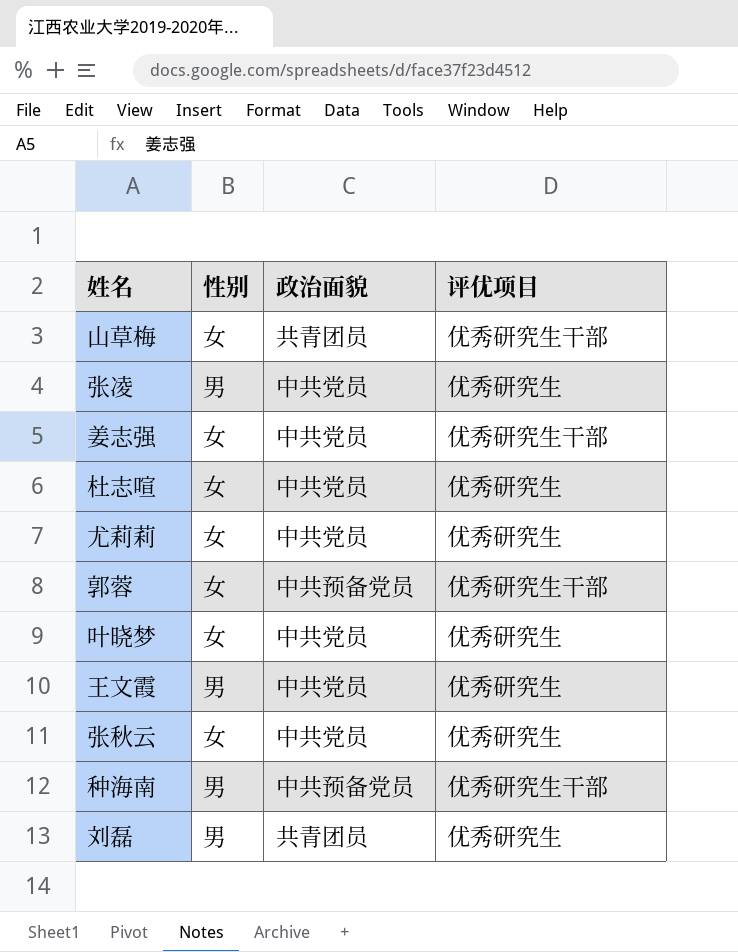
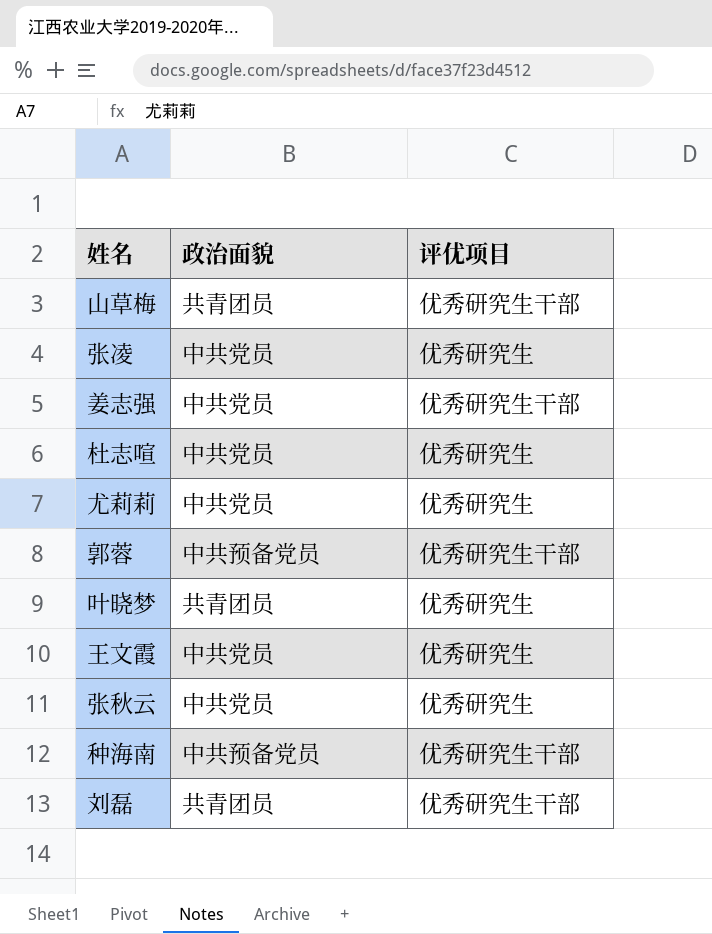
column 性别 | position: 2 -> none
叶晓梦 | 政治面貌: 中共党员 -> 共青团员
刘磊 | 评优项目: 优秀研究生 -> 优秀研究生干部

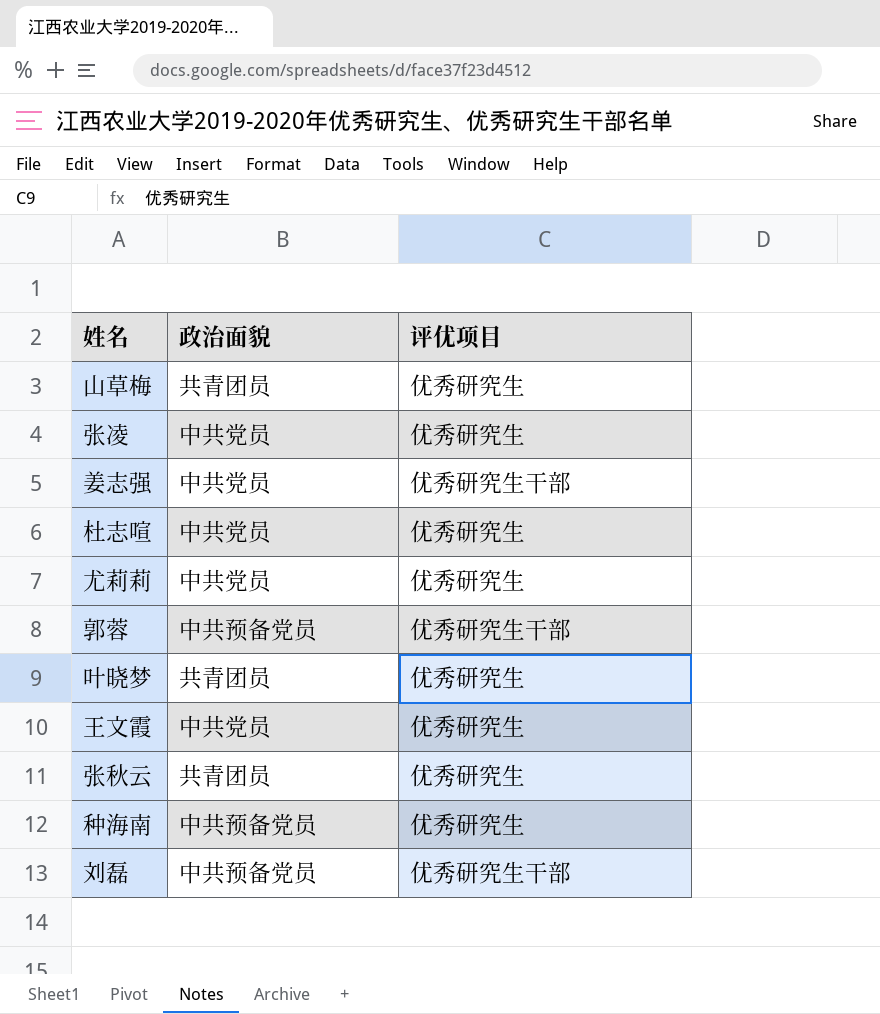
山草梅 | 评优项目: 优秀研究生干部 -> 优秀研究生
张秋云 | 政治面貌: 中共党员 -> 共青团员
种海南 | 评优项目: 优秀研究生干部 -> 优秀研究生
刘磊 | 政治面貌: 共青团员 -> 中共预备党员

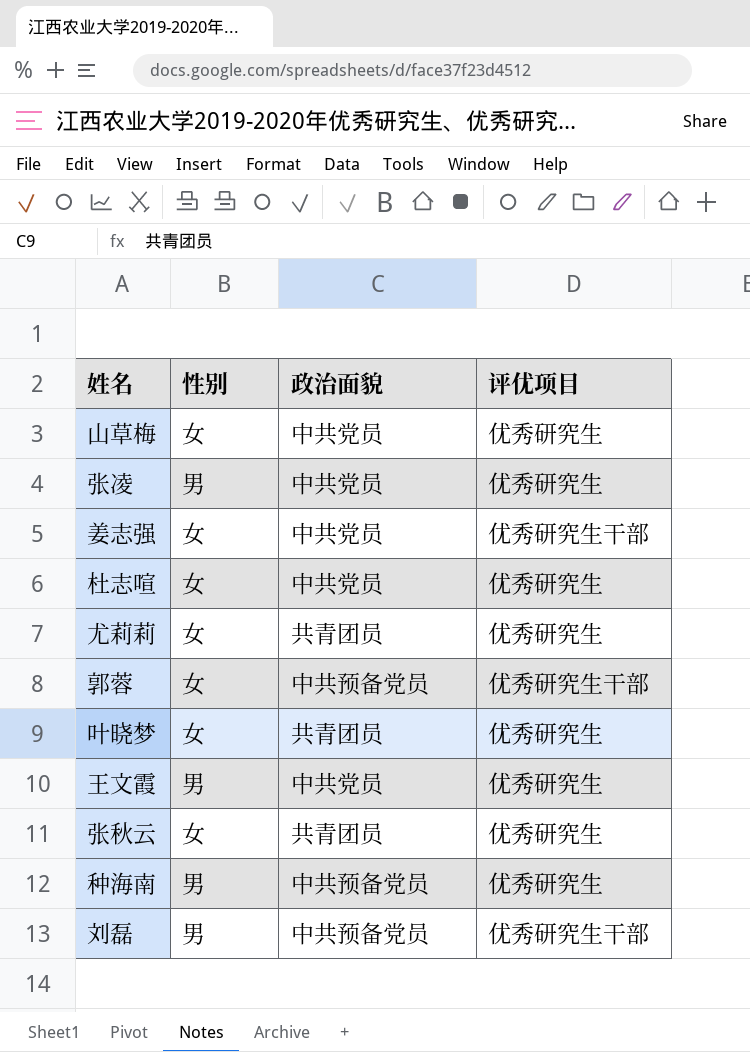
column 性别 | position: none -> 2
山草梅 | 政治面貌: 共青团员 -> 中共党员
尤莉莉 | 政治面貌: 中共党员 -> 共青团员

